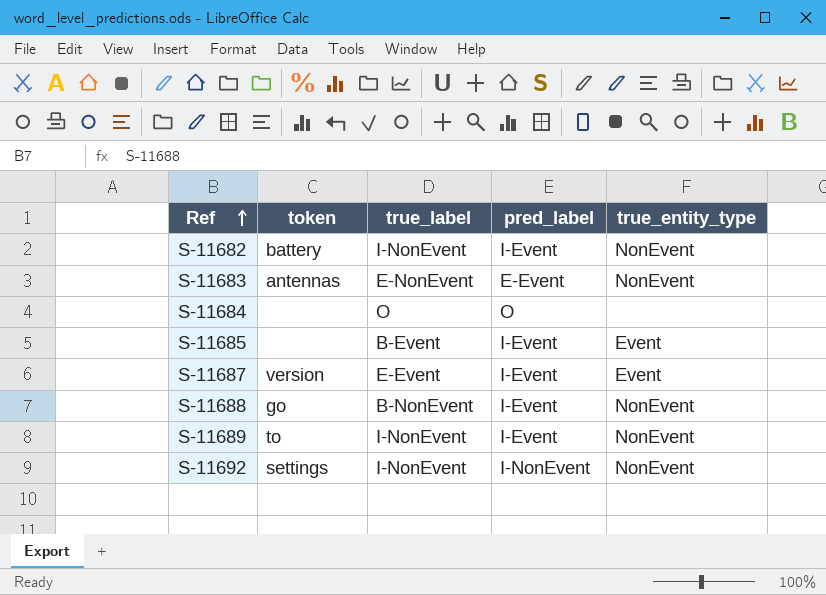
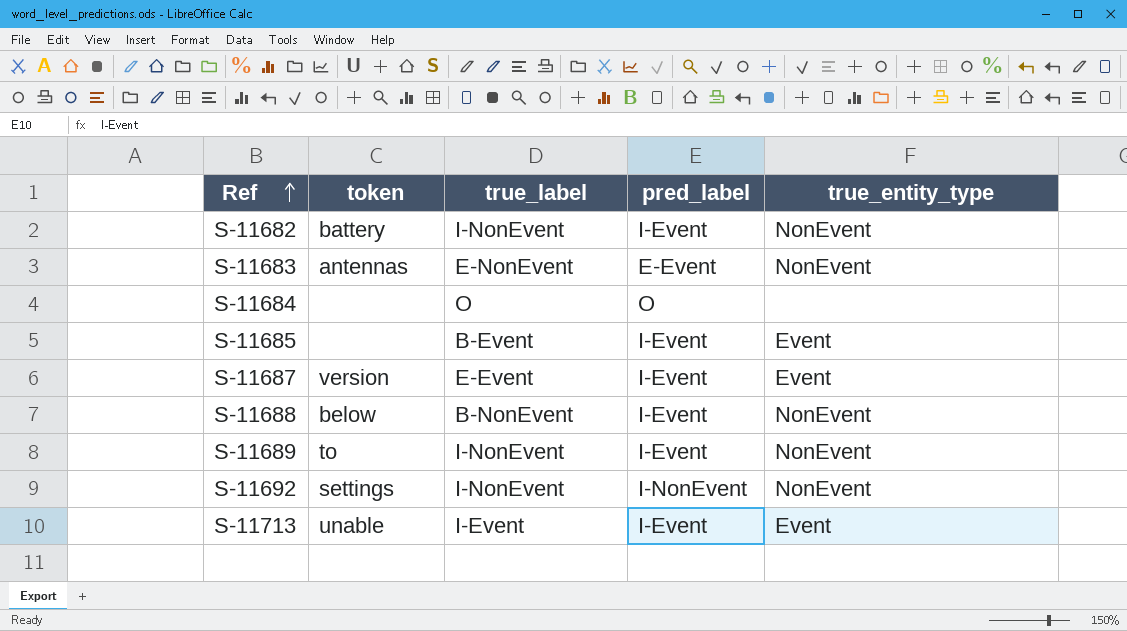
S-11688 | token: go -> below
row S-11713: none -> unable | I-Event | I-Event | Event

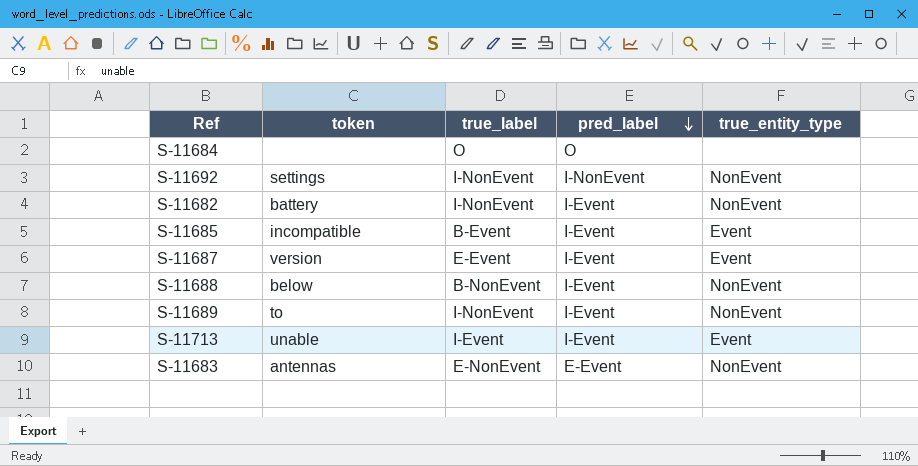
row order: Ref ascending -> pred_label descending
S-11685 | token: none -> incompatible

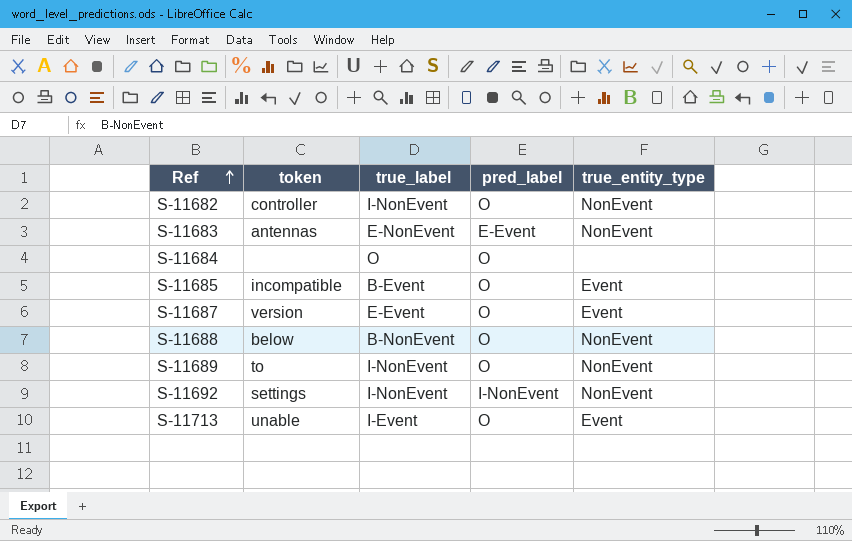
row order: pred_label descending -> Ref ascending
S-11682 | token: battery -> controller
S-11682 | pred_label: I-Event -> O
S-11685 | pred_label: I-Event -> O
S-11687 | pred_label: I-Event -> O
S-11688 | pred_label: I-Event -> O
S-11689 | pred_label: I-Event -> O
S-11713 | pred_label: I-Event -> O

